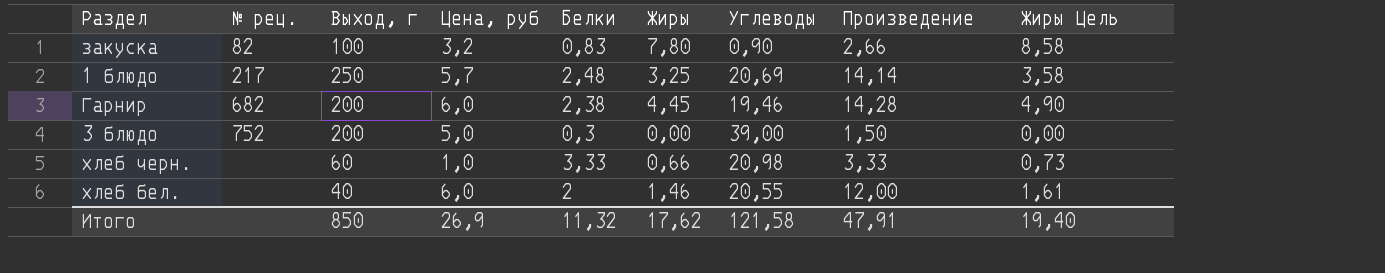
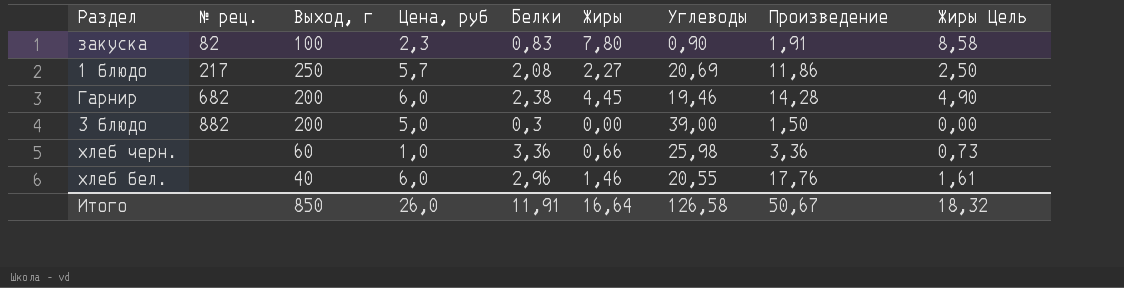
закуска | Цена, руб: 3,2 -> 2,3
закуска | Произведение: 2,66 -> 1,91
1 блюдо | Белки: 2,48 -> 2,08
1 блюдо | Жиры: 3,25 -> 2,27
1 блюдо | Произведение: 14,14 -> 11,86
1 блюдо | Жиры Цель: 3,58 -> 2,50
3 блюдо | № рец.: 752 -> 882
хлеб черн. | Белки: 3,33 -> 3,36
хлеб черн. | Углеводы: 20,98 -> 25,98
хлеб черн. | Произведение: 3,33 -> 3,36
хлеб бел. | Белки: 2 -> 2,96
хлеб бел. | Произведение: 12,00 -> 17,76
Итого | Цена, руб: 26,9 -> 26,0
Итого | Белки: 11,32 -> 11,91
Итого | Жиры: 17,62 -> 16,64
Итого | Углеводы: 121,58 -> 126,58
Итого | Произведение: 47,91 -> 50,67
Итого | Жиры Цель: 19,40 -> 18,32

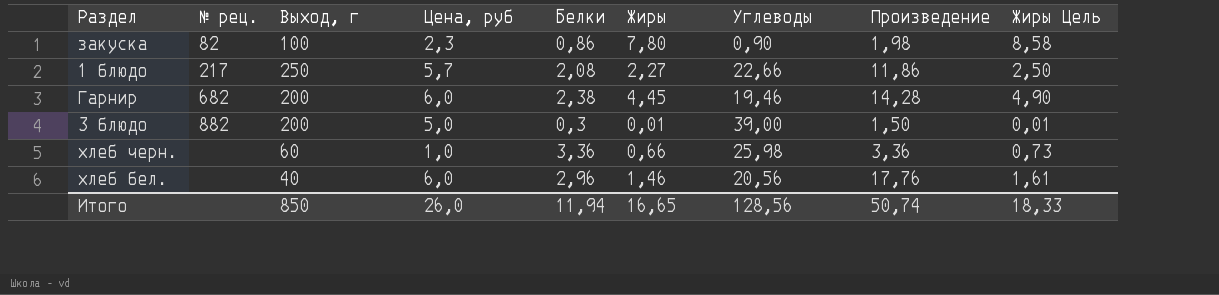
закуска | Белки: 0,83 -> 0,86
закуска | Произведение: 1,91 -> 1,98
1 блюдо | Углеводы: 20,69 -> 22,66
3 блюдо | Жиры: 0,00 -> 0,01
3 блюдо | Жиры Цель: 0,00 -> 0,01
хлеб бел. | Углеводы: 20,55 -> 20,56
Итого | Белки: 11,91 -> 11,94
Итого | Жиры: 16,64 -> 16,65
Итого | Углеводы: 126,58 -> 128,56
Итого | Произведение: 50,67 -> 50,74
Итого | Жиры Цель: 18,32 -> 18,33

